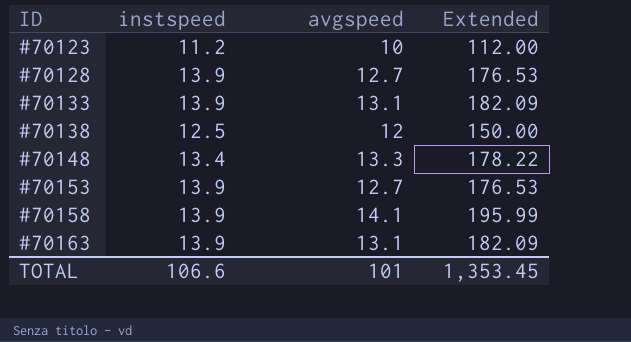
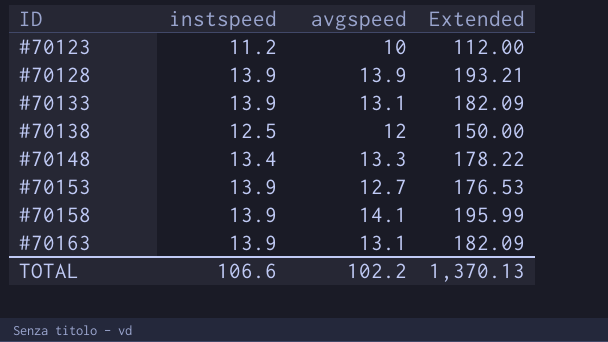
#70128 | avgspeed: 12.7 -> 13.9
#70128 | Extended: 176.53 -> 193.21
TOTAL | avgspeed: 101 -> 102.2
TOTAL | Extended: 1,353.45 -> 1,370.13

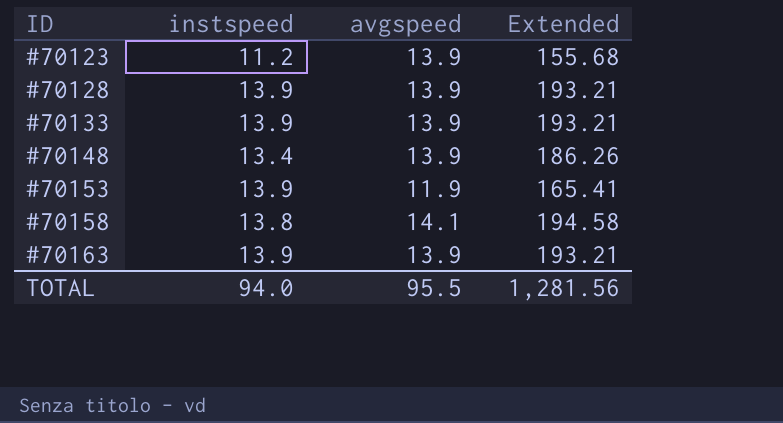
row #70138: 12.5 | 12 | 150.00 -> none
#70123 | avgspeed: 10 -> 13.9
#70123 | Extended: 112.00 -> 155.68
#70133 | avgspeed: 13.1 -> 13.9
#70133 | Extended: 182.09 -> 193.21
#70148 | avgspeed: 13.3 -> 13.9
#70148 | Extended: 178.22 -> 186.26
#70153 | avgspeed: 12.7 -> 11.9
#70153 | Extended: 176.53 -> 165.41
#70158 | instspeed: 13.9 -> 13.8
#70158 | Extended: 195.99 -> 194.58
#70163 | avgspeed: 13.1 -> 13.9
#70163 | Extended: 182.09 -> 193.21
TOTAL | instspeed: 106.6 -> 94.0
TOTAL | avgspeed: 102.2 -> 95.5
TOTAL | Extended: 1,370.13 -> 1,281.56

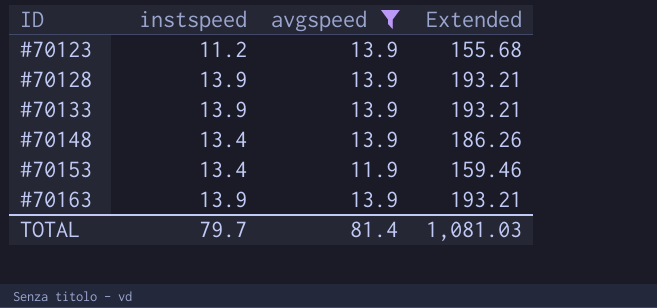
filter: none -> avgspeed != 14.1
#70153 | instspeed: 13.9 -> 13.4
#70153 | Extended: 165.41 -> 159.46
TOTAL | instspeed: 94.0 -> 79.7
TOTAL | avgspeed: 95.5 -> 81.4
TOTAL | Extended: 1,281.56 -> 1,081.03

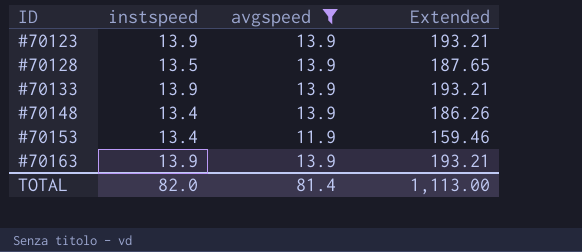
#70123 | instspeed: 11.2 -> 13.9
#70123 | Extended: 155.68 -> 193.21
#70128 | instspeed: 13.9 -> 13.5
#70128 | Extended: 193.21 -> 187.65
TOTAL | instspeed: 79.7 -> 82.0
TOTAL | Extended: 1,081.03 -> 1,113.00

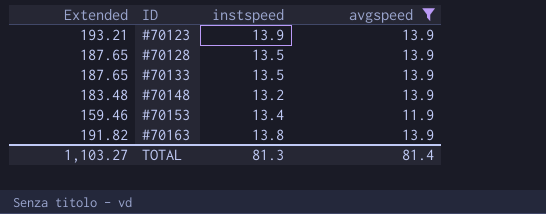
column Extended | position: 4 -> 1
#70133 | Extended: 193.21 -> 187.65
#70133 | instspeed: 13.9 -> 13.5
#70148 | Extended: 186.26 -> 183.48
#70148 | instspeed: 13.4 -> 13.2
#70163 | Extended: 193.21 -> 191.82
#70163 | instspeed: 13.9 -> 13.8
TOTAL | Extended: 1,113.00 -> 1,103.27
TOTAL | instspeed: 82.0 -> 81.3

